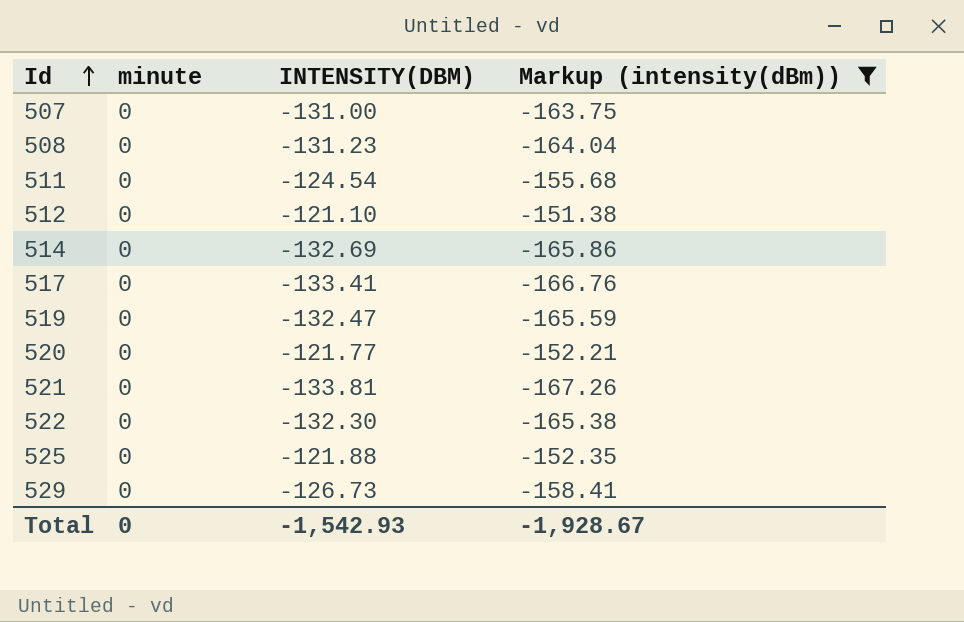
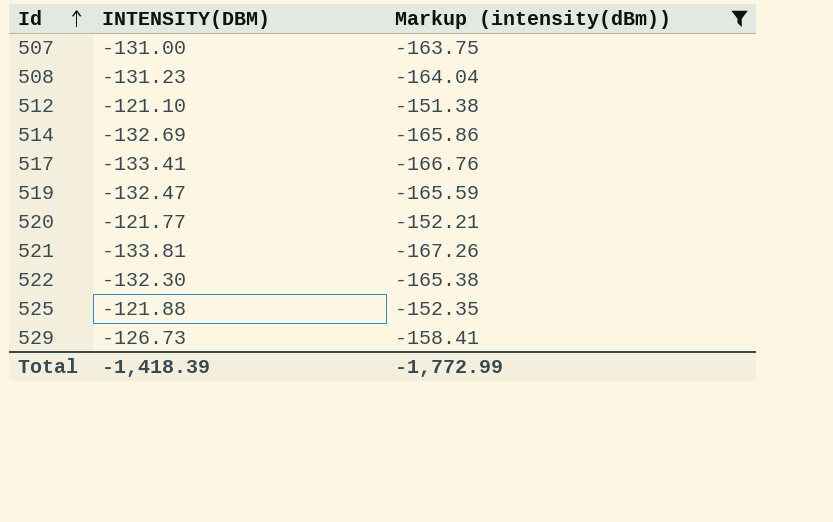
column minute | position: 2 -> none
row 511: 0 | -124.54 | -155.68 -> none
Total | INTENSITY(DBM): -1,542.93 -> -1,418.39
Total | Markup (intensity(dBm)): -1,928.67 -> -1,772.99

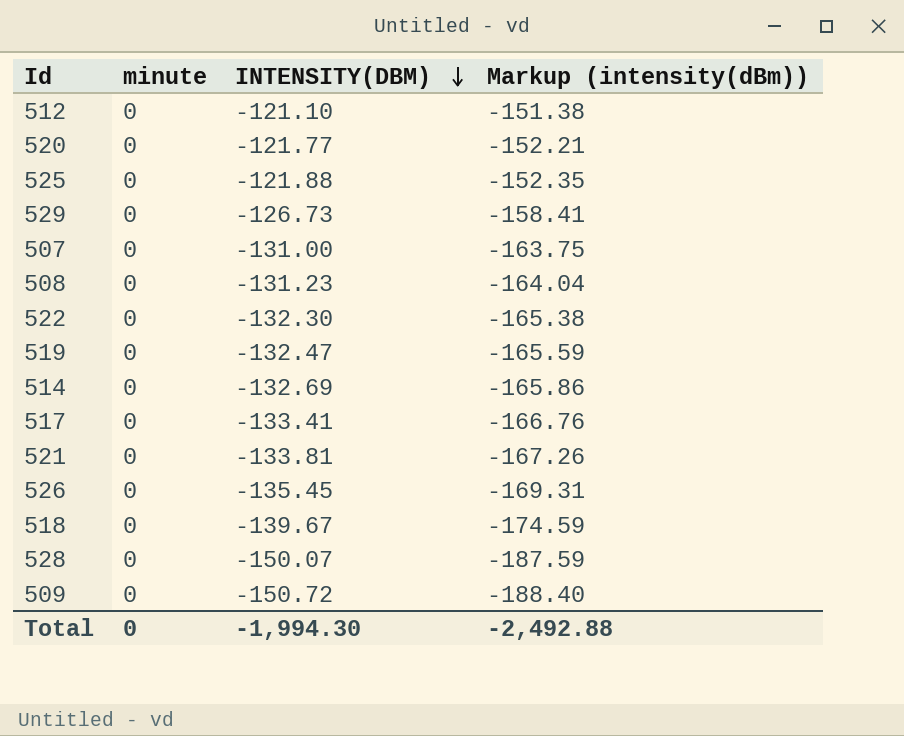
filter: Markup (intensity(dBm)) >= -167.26 -> none
row order: Id ascending -> INTENSITY(DBM) descending
column minute | position: none -> 2
Total | INTENSITY(DBM): -1,418.39 -> -1,994.30
Total | Markup (intensity(dBm)): -1,772.99 -> -2,492.88

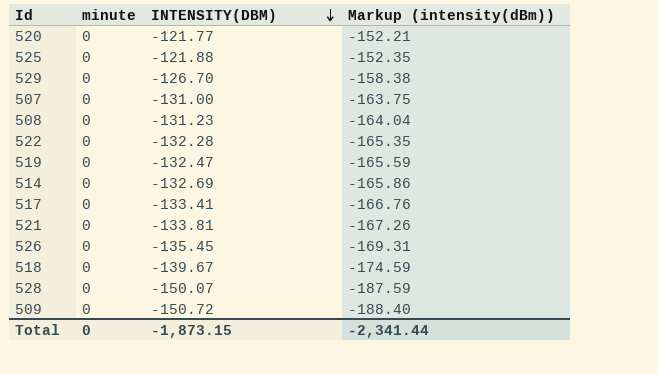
row 512: 0 | -121.10 | -151.38 -> none
529 | INTENSITY(DBM): -126.73 -> -126.70
529 | Markup (intensity(dBm)): -158.41 -> -158.38
522 | INTENSITY(DBM): -132.30 -> -132.28
522 | Markup (intensity(dBm)): -165.38 -> -165.35
Total | INTENSITY(DBM): -1,994.30 -> -1,873.15
Total | Markup (intensity(dBm)): -2,492.88 -> -2,341.44

